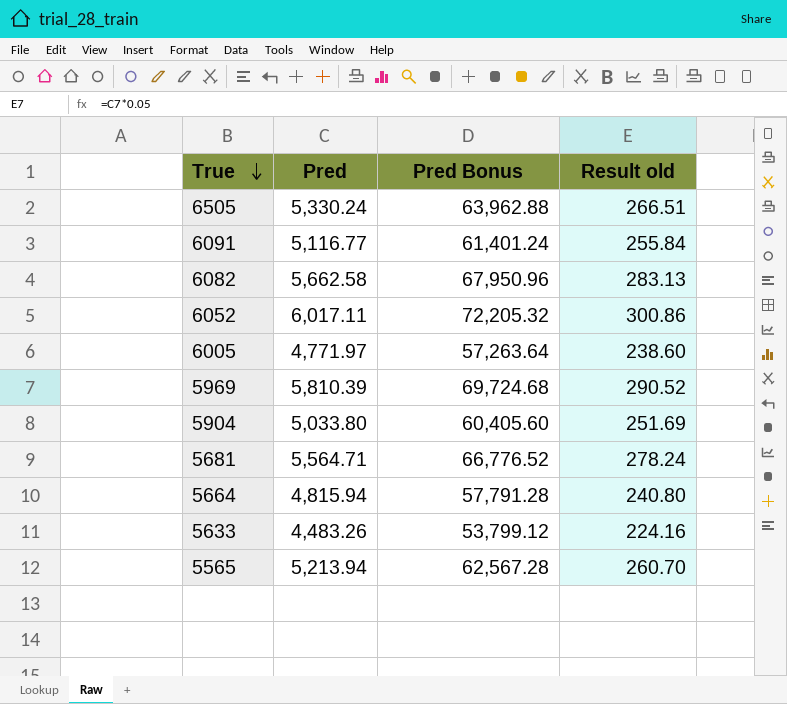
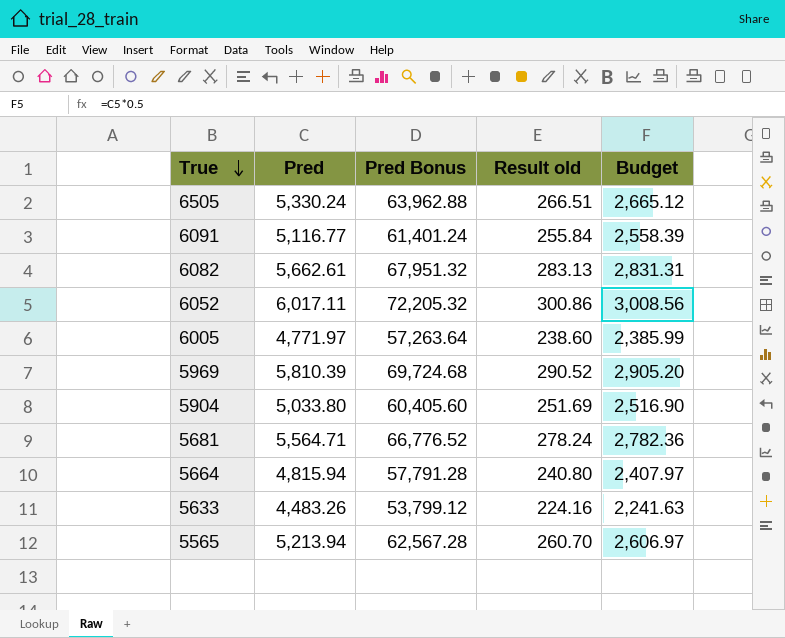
column Budget | formula: none -> [Pred] * 0.5
6082 | Pred: 5,662.58 -> 5,662.61
6082 | Pred Bonus: 67,950.96 -> 67,951.32

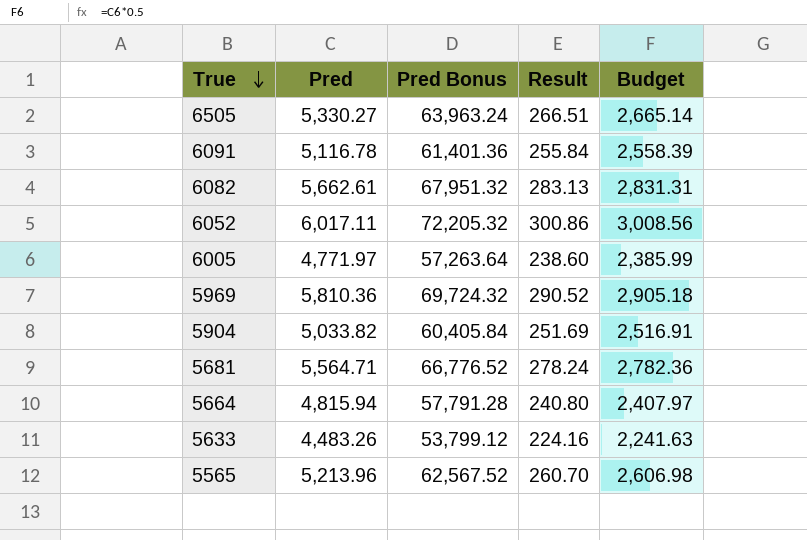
column name: Result old -> Result
6505 | Pred: 5,330.24 -> 5,330.27
6505 | Pred Bonus: 63,962.88 -> 63,963.24
6505 | Budget: 2,665.12 -> 2,665.14
6091 | Pred: 5,116.77 -> 5,116.78
6091 | Pred Bonus: 61,401.24 -> 61,401.36
5969 | Pred: 5,810.39 -> 5,810.36
5969 | Pred Bonus: 69,724.68 -> 69,724.32
5969 | Budget: 2,905.20 -> 2,905.18
5904 | Pred: 5,033.80 -> 5,033.82
5904 | Pred Bonus: 60,405.60 -> 60,405.84
5904 | Budget: 2,516.90 -> 2,516.91
5565 | Pred: 5,213.94 -> 5,213.96
5565 | Pred Bonus: 62,567.28 -> 62,567.52
5565 | Budget: 2,606.97 -> 2,606.98

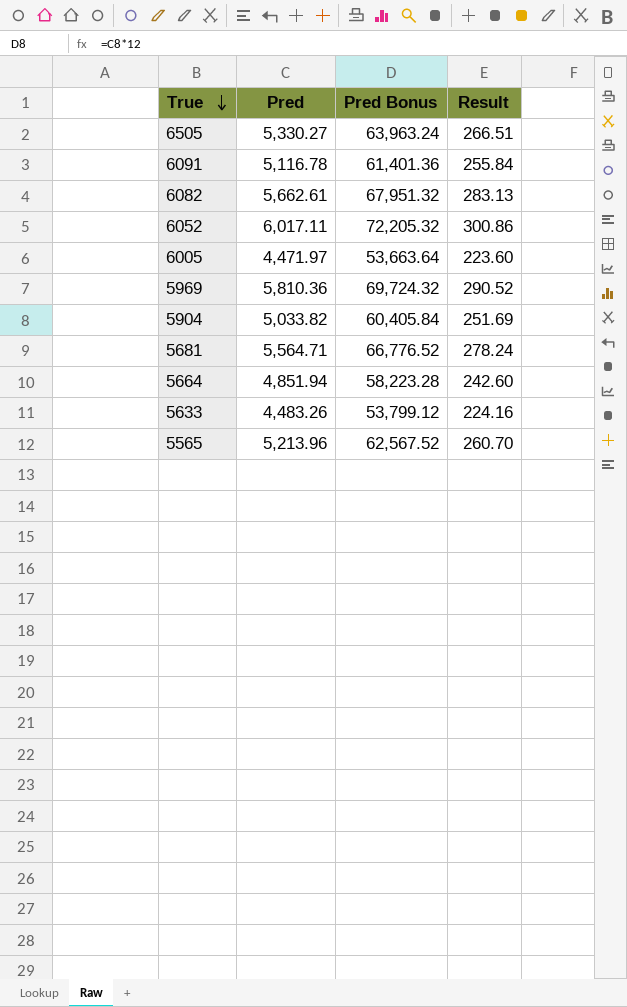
column Budget | formula: [Pred] * 0.5 -> none
6005 | Pred: 4,771.97 -> 4,471.97
6005 | Pred Bonus: 57,263.64 -> 53,663.64
6005 | Result: 238.60 -> 223.60
5664 | Pred: 4,815.94 -> 4,851.94
5664 | Pred Bonus: 57,791.28 -> 58,223.28
5664 | Result: 240.80 -> 242.60

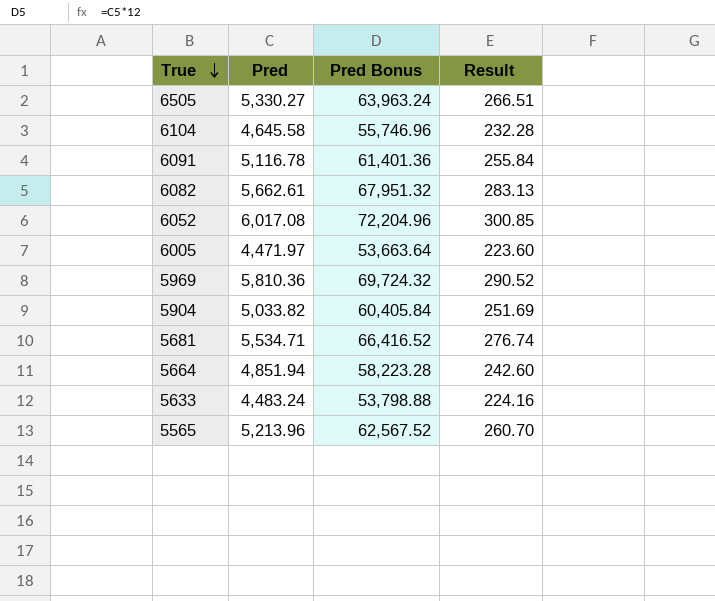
row 6104: none -> 4,645.58 | 55,746.96 | 232.28
6052 | Pred: 6,017.11 -> 6,017.08
6052 | Pred Bonus: 72,205.32 -> 72,204.96
6052 | Result: 300.86 -> 300.85
5681 | Pred: 5,564.71 -> 5,534.71
5681 | Pred Bonus: 66,776.52 -> 66,416.52
5681 | Result: 278.24 -> 276.74
5633 | Pred: 4,483.26 -> 4,483.24
5633 | Pred Bonus: 53,799.12 -> 53,798.88

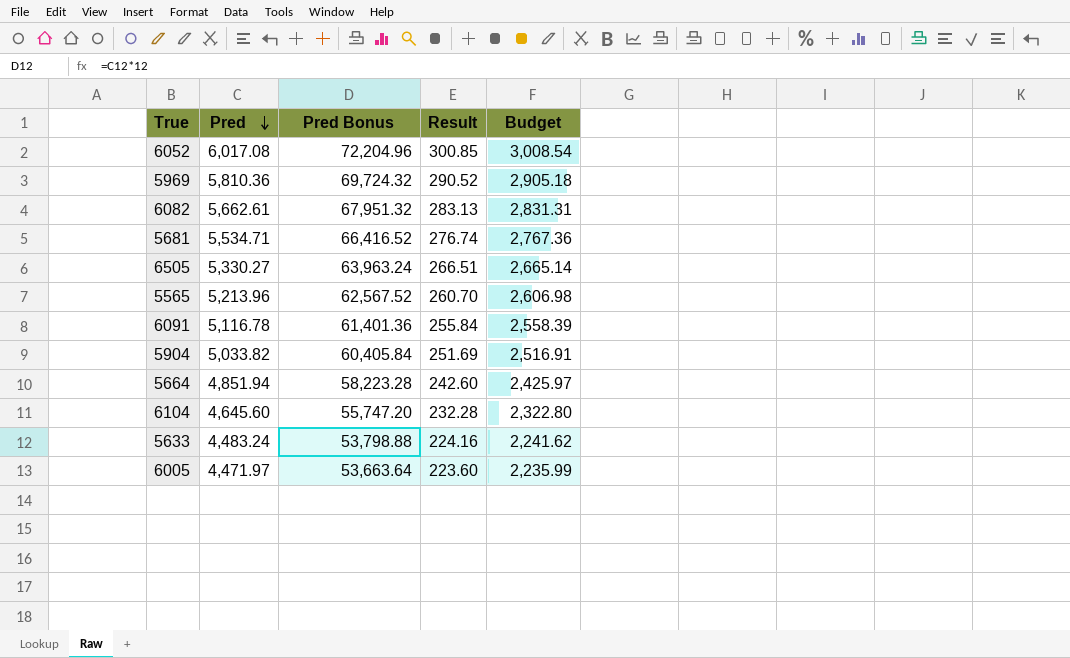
row order: True descending -> Pred descending
column Budget | formula: none -> [Pred] * 0.5
6104 | Pred: 4,645.58 -> 4,645.60
6104 | Pred Bonus: 55,746.96 -> 55,747.20

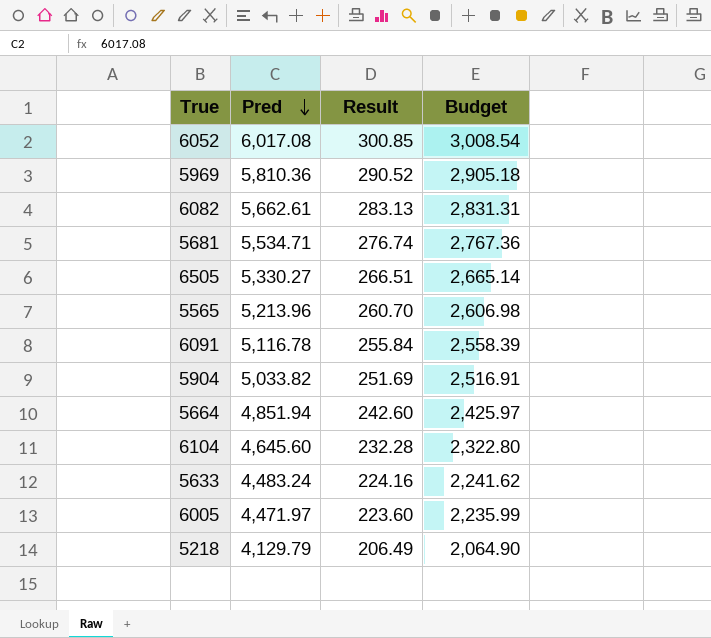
column Pred Bonus | formula: [Pred] * 12 -> none
row 5218: none -> 4,129.79 | 206.49 | 2,064.90

